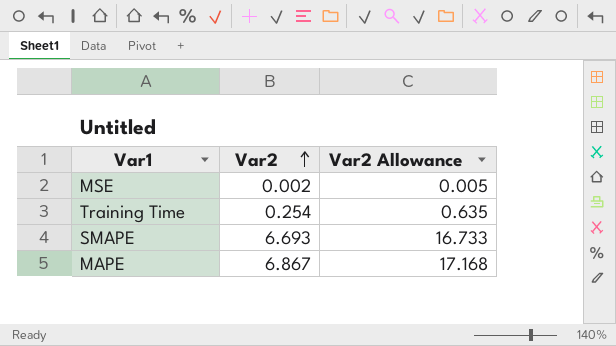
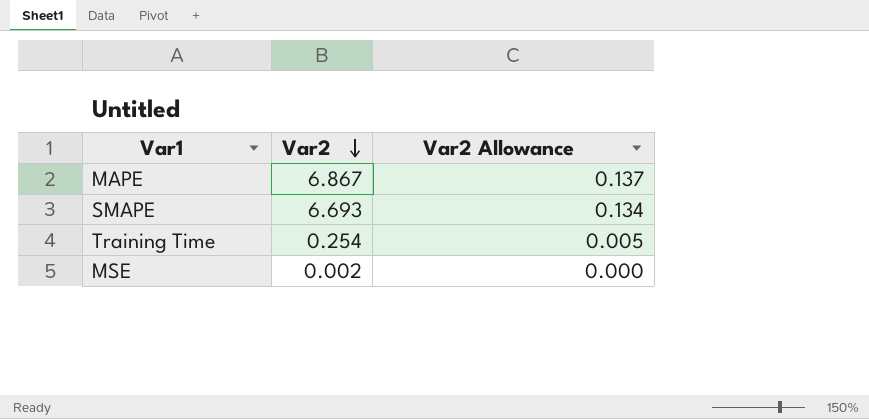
row order: Var2 ascending -> Var2 descending
column Var2 Allowance | formula: [Var2] * 2.5 -> [Var2] * 0.02

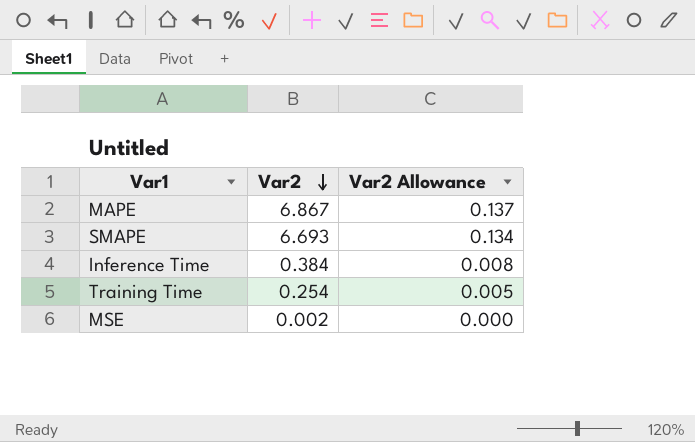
row Inference Time: none -> 0.384 | 0.008

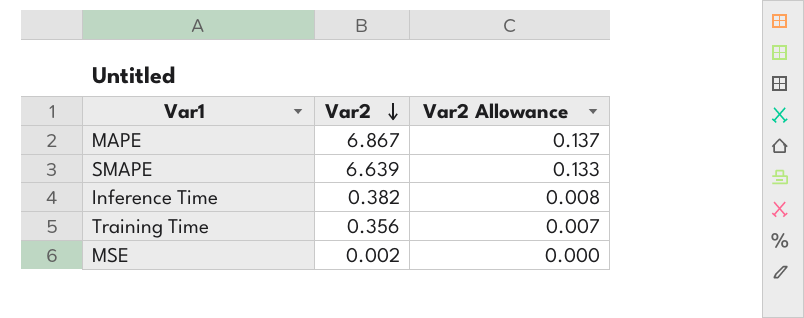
SMAPE | Var2: 6.693 -> 6.639
SMAPE | Var2 Allowance: 0.134 -> 0.133
Inference Time | Var2: 0.384 -> 0.382
Training Time | Var2: 0.254 -> 0.356
Training Time | Var2 Allowance: 0.005 -> 0.007

